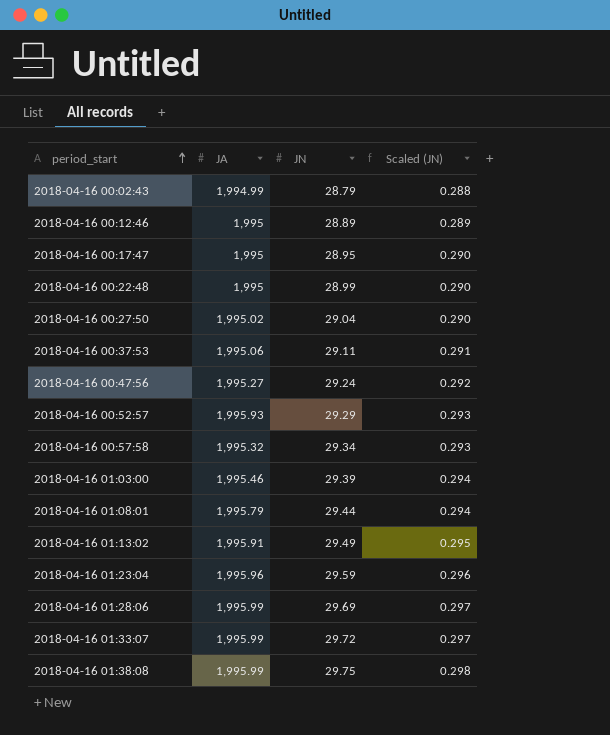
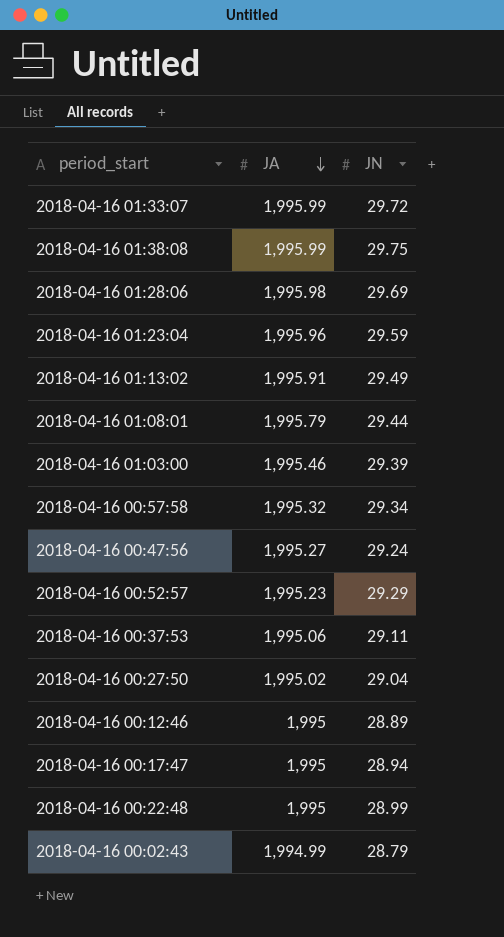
row order: period_start ascending -> JA descending
column Scaled (JN) | formula: [JN] * 0.01 -> none
2018-04-16 01:28:06 | JA: 1,995.99 -> 1,995.98
2018-04-16 00:52:57 | JA: 1,995.93 -> 1,995.23
2018-04-16 00:17:47 | JN: 28.95 -> 28.94

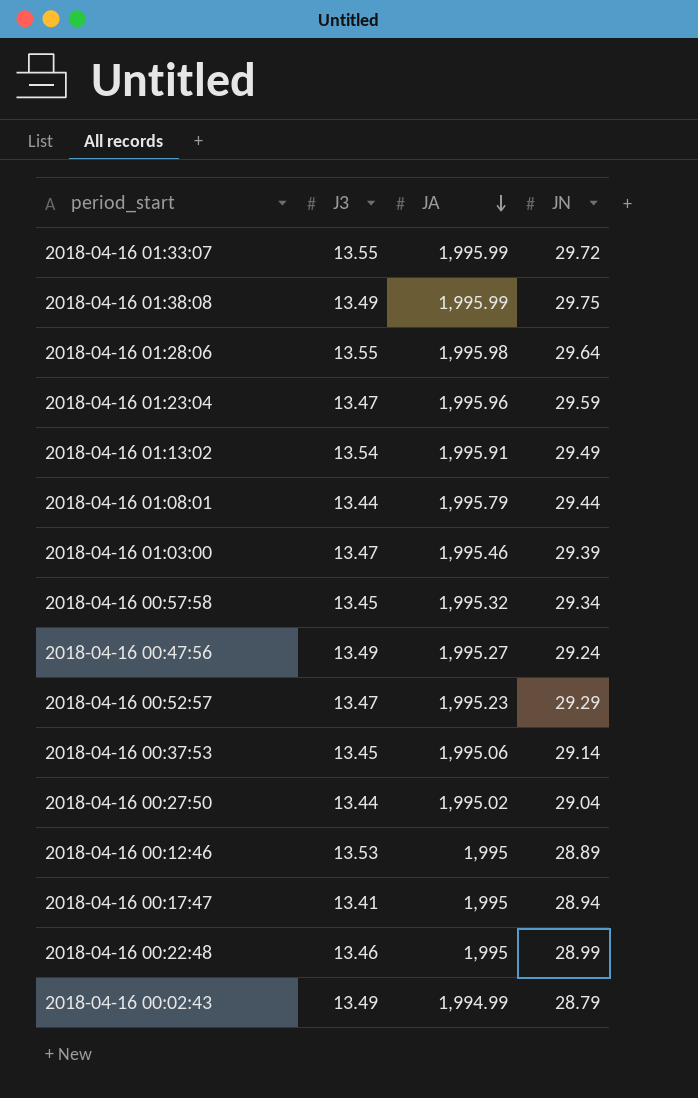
column J3 | position: none -> 2
2018-04-16 01:28:06 | JN: 29.69 -> 29.64
2018-04-16 00:37:53 | JN: 29.11 -> 29.14

